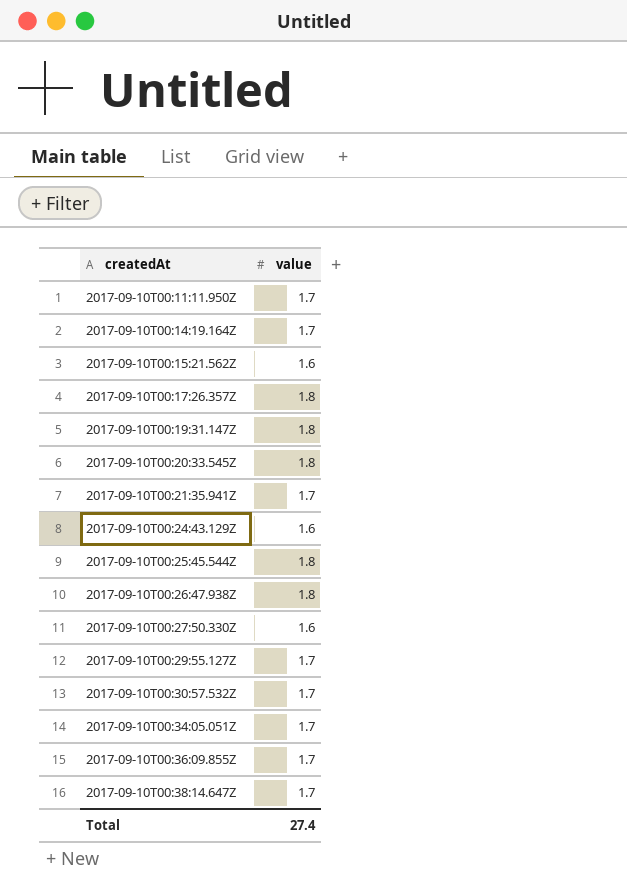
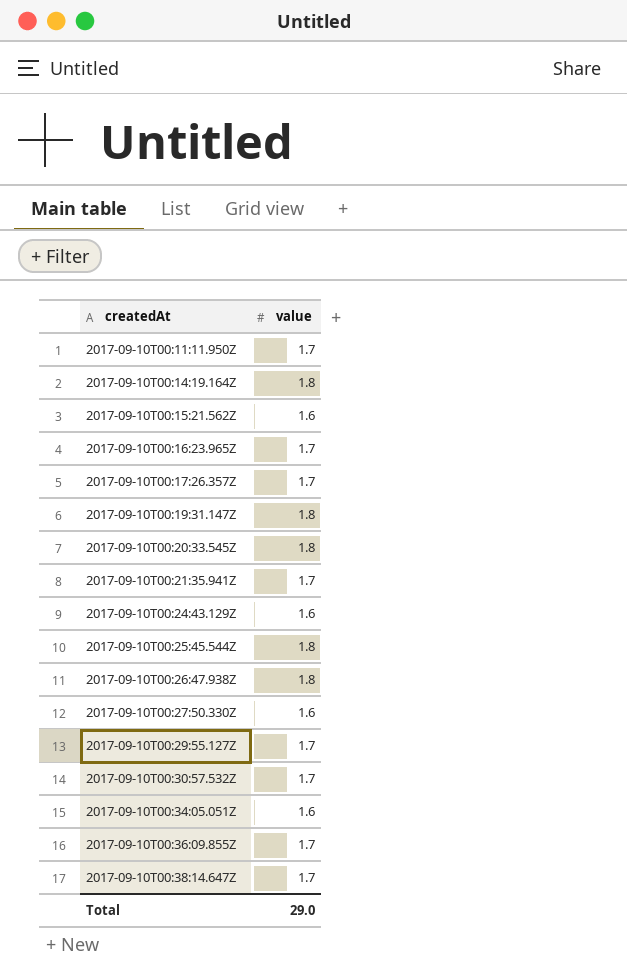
2017-09-10T00:14:19.164Z | value: 1.7 -> 1.8
row 2017-09-10T00:16:23.965Z: none -> 1.7
2017-09-10T00:17:26.357Z | value: 1.8 -> 1.7
2017-09-10T00:34:05.051Z | value: 1.7 -> 1.6
Total | value: 27.4 -> 29.0

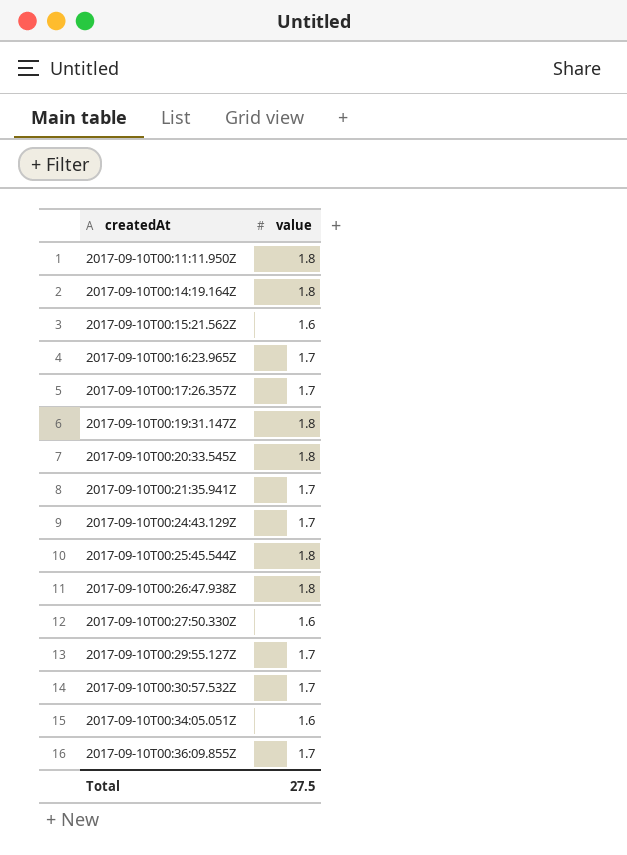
row 2017-09-10T00:38:14.647Z: 1.7 -> none
2017-09-10T00:11:11.950Z | value: 1.7 -> 1.8
2017-09-10T00:24:43.129Z | value: 1.6 -> 1.7
Total | value: 29.0 -> 27.5

